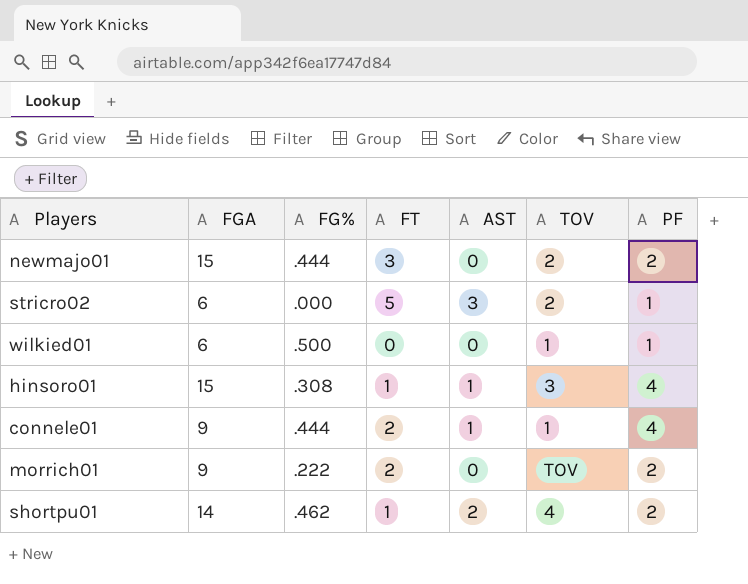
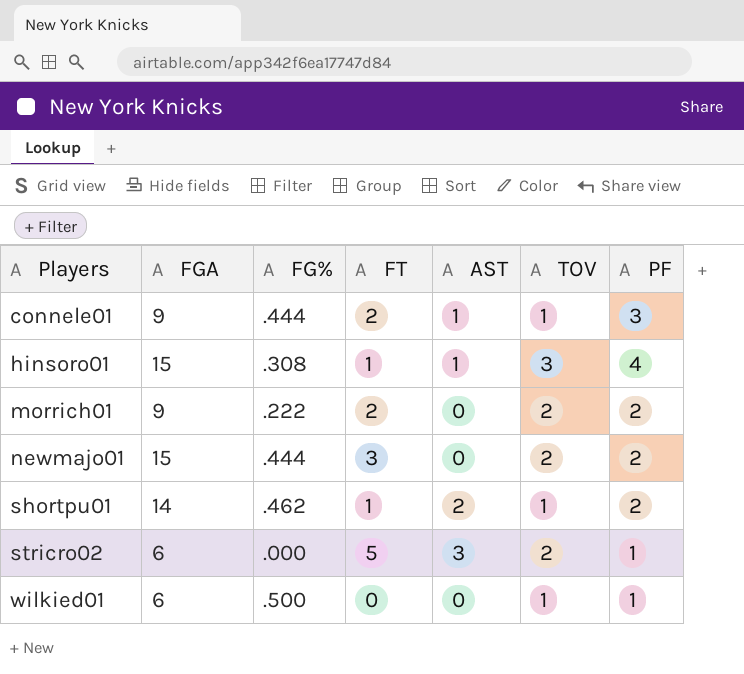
row order: none -> Players ascending
connele01 | PF: 4 -> 3
morrich01 | TOV: TOV -> 2
shortpu01 | TOV: 4 -> 1

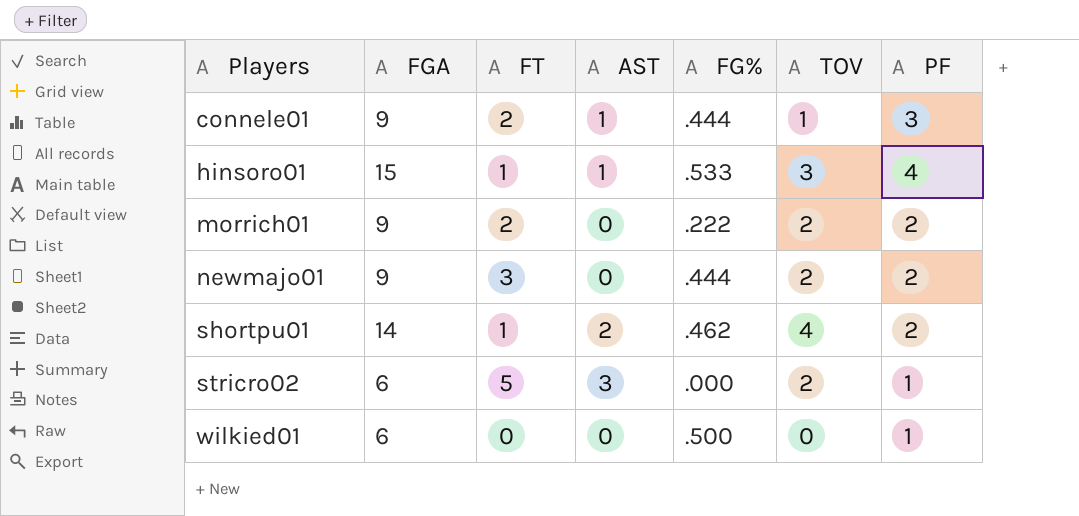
column FG% | position: 3 -> 5
hinsoro01 | FG%: .308 -> .533
newmajo01 | FGA: 15 -> 9
shortpu01 | TOV: 1 -> 4
wilkied01 | TOV: 1 -> 0

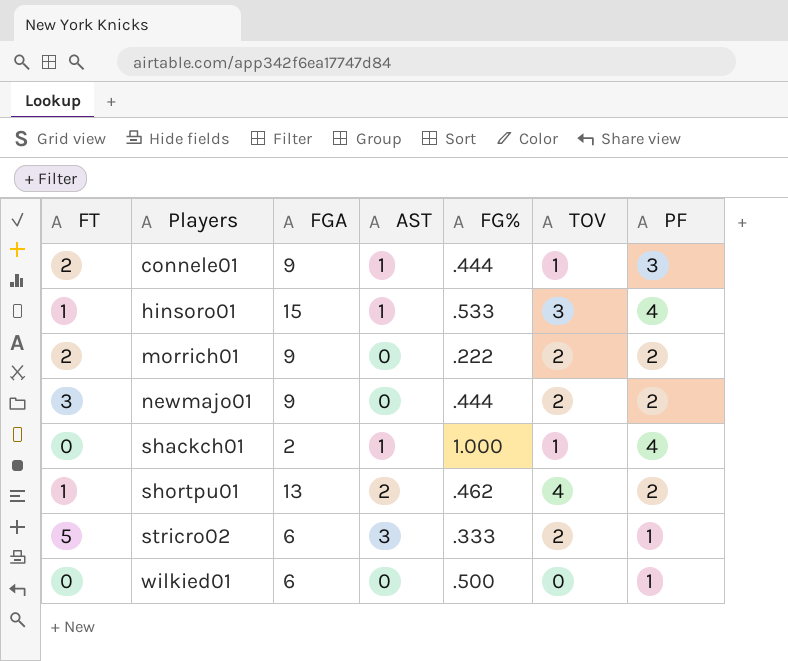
column FT | position: 3 -> 1
row shackch01: none -> 0 | 2 | 1 | 1.000 | 1 | 4
shortpu01 | FGA: 14 -> 13
stricro02 | FG%: .000 -> .333

